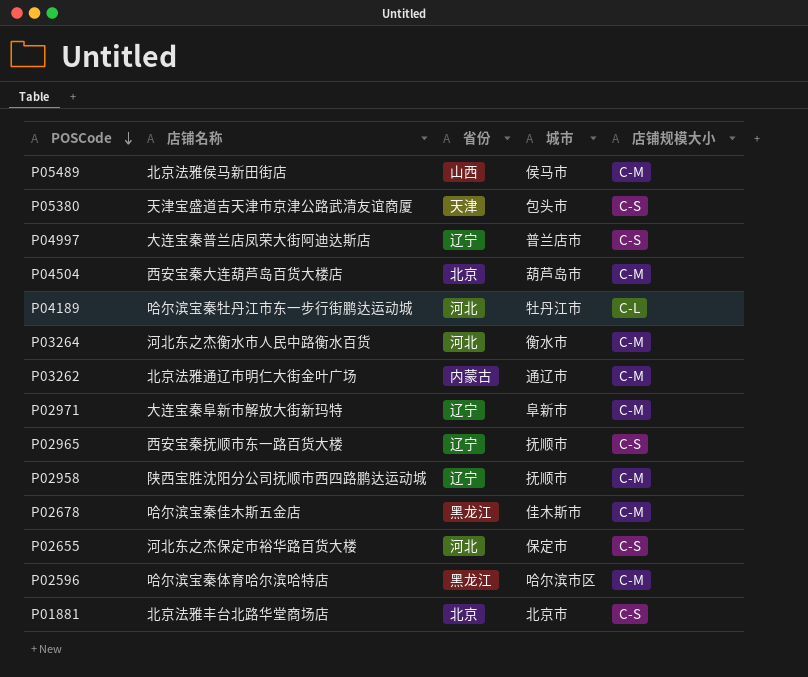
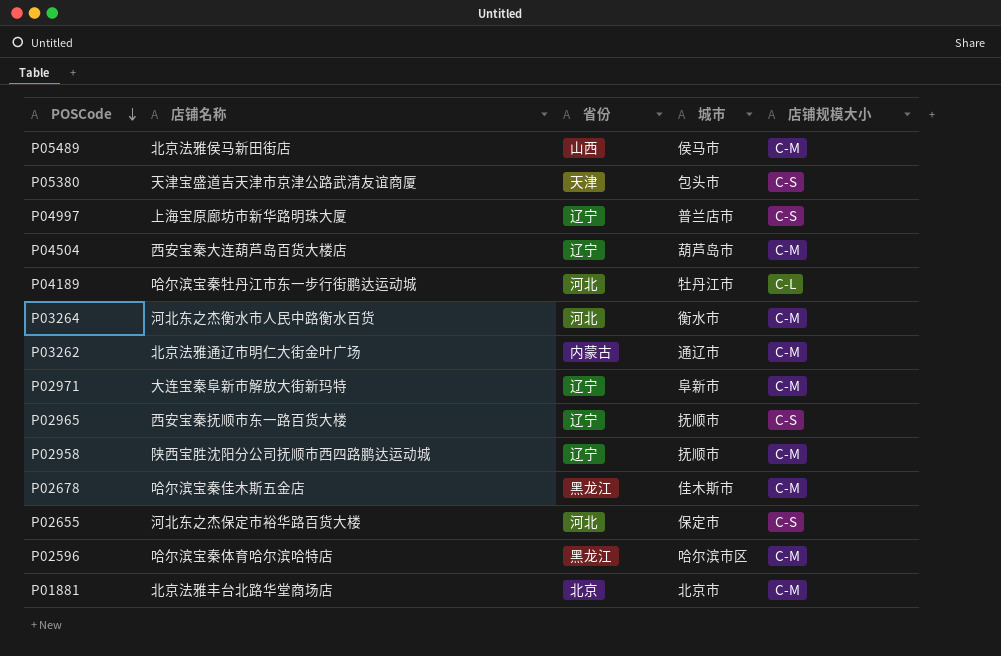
P04997 | 店铺名称: 大连宝秦普兰店凤荣大街阿迪达斯店 -> 上海宝原廊坊市新华路明珠大厦
P04504 | 省份: 北京 -> 辽宁
P01881 | 店铺规模大小: C-S -> C-M

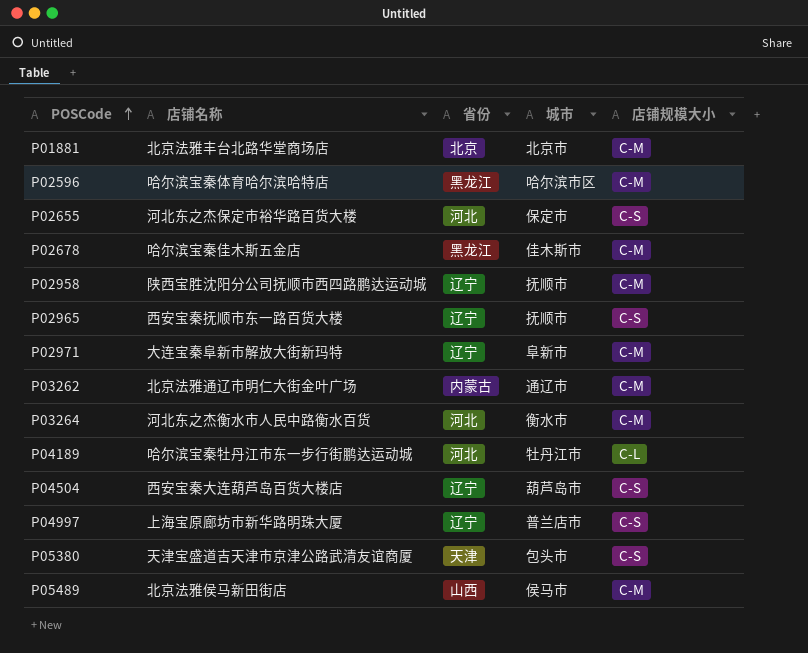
row order: POSCode descending -> POSCode ascending
P04504 | 店铺规模大小: C-M -> C-S

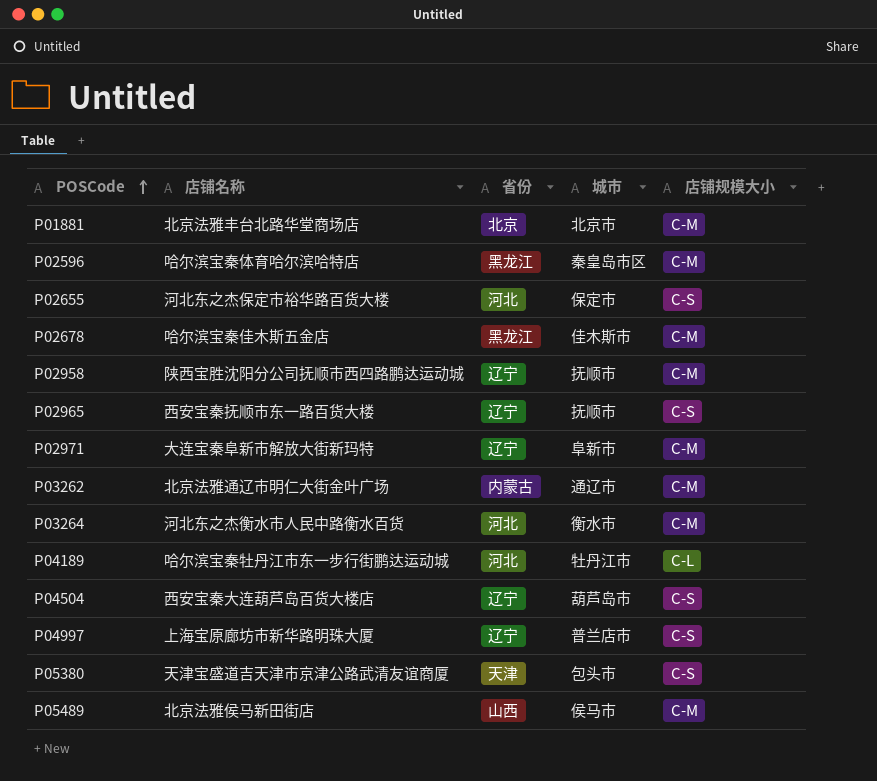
P02596 | 城市: 哈尔滨市区 -> 秦皇岛市区

